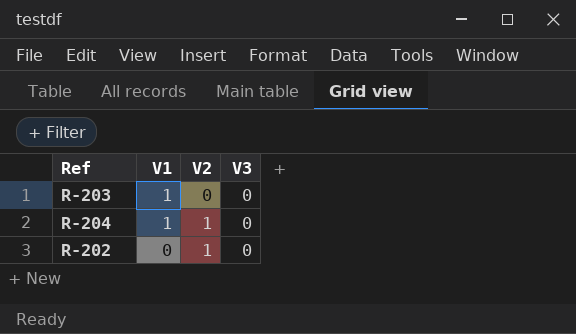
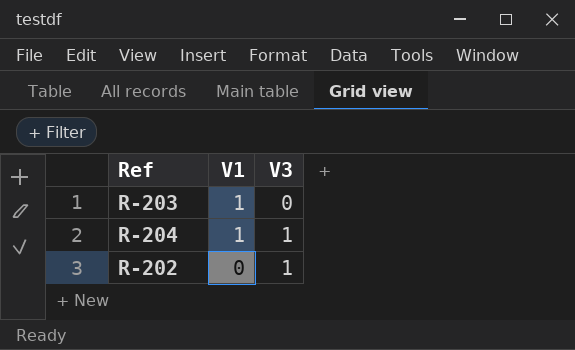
column V2 | position: 3 -> none
R-204 | V3: 0 -> 1
R-202 | V3: 0 -> 1

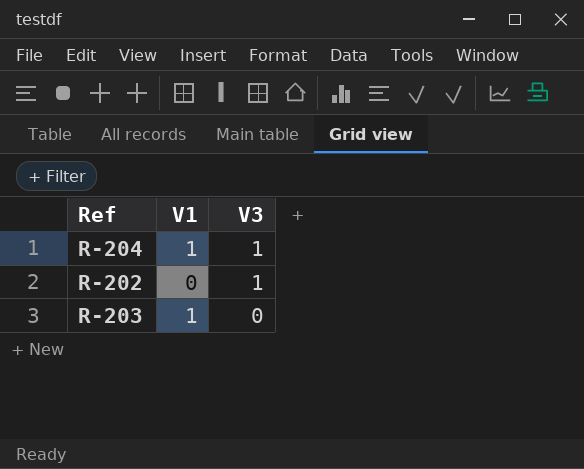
row order: V1 descending -> V3 descending

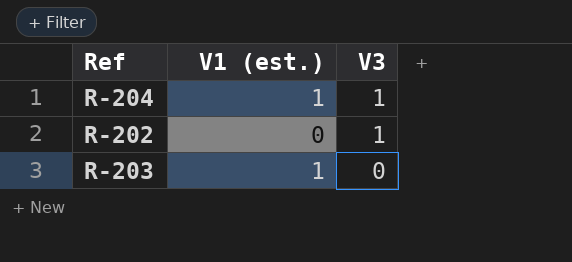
column name: V1 -> V1 (est.)

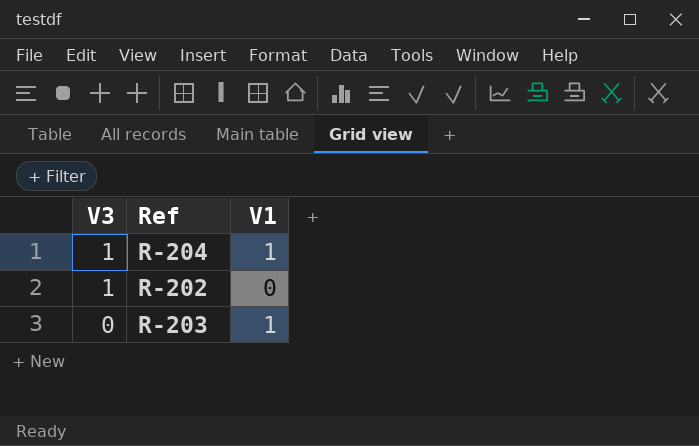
column V3 | position: 3 -> 1
column name: V1 (est.) -> V1

